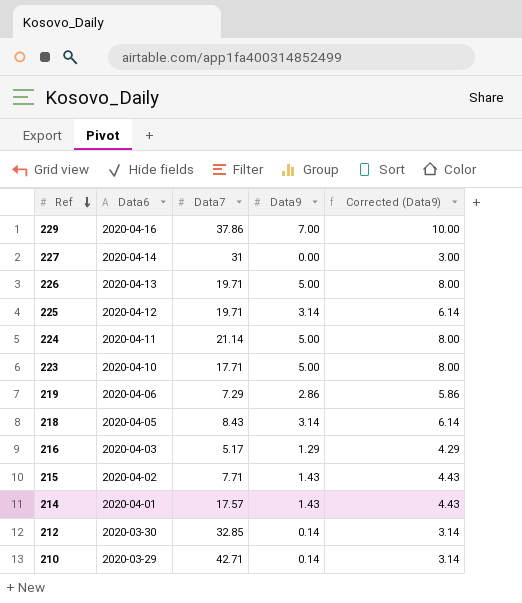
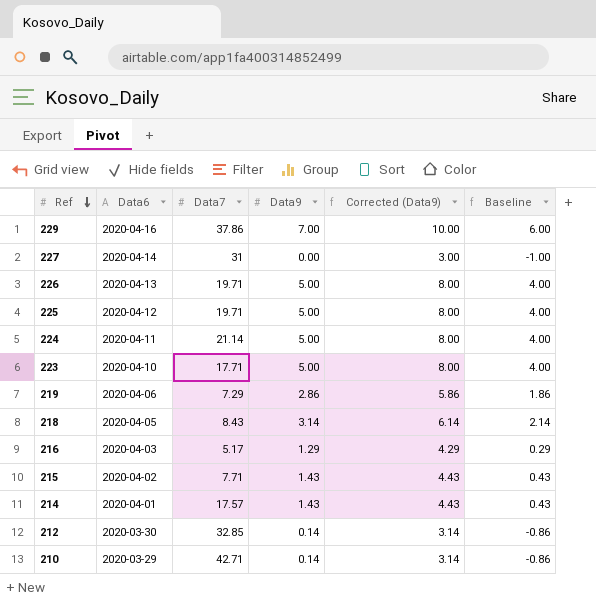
column Baseline | formula: none -> [Data9] - 1
225 | Data9: 3.14 -> 5.00
225 | Corrected (Data9): 6.14 -> 8.00

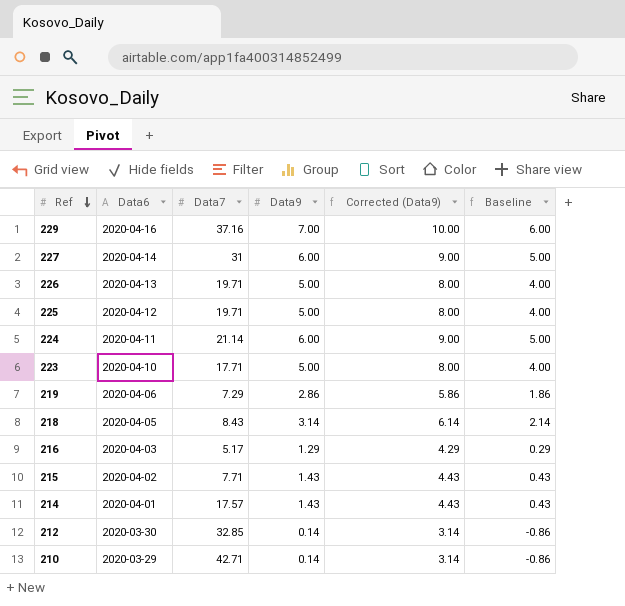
229 | Data7: 37.86 -> 37.16
227 | Data9: 0.00 -> 6.00
227 | Corrected (Data9): 3.00 -> 9.00
227 | Baseline: -1.00 -> 5.00
224 | Data9: 5.00 -> 6.00
224 | Corrected (Data9): 8.00 -> 9.00
224 | Baseline: 4.00 -> 5.00

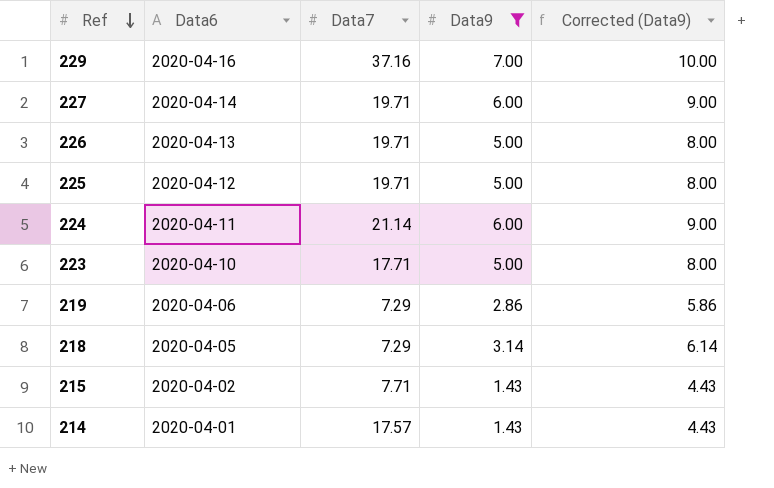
filter: none -> Data9 >= 1.43
column Baseline | formula: [Data9] - 1 -> none
227 | Data7: 31 -> 19.71
218 | Data7: 8.43 -> 7.29

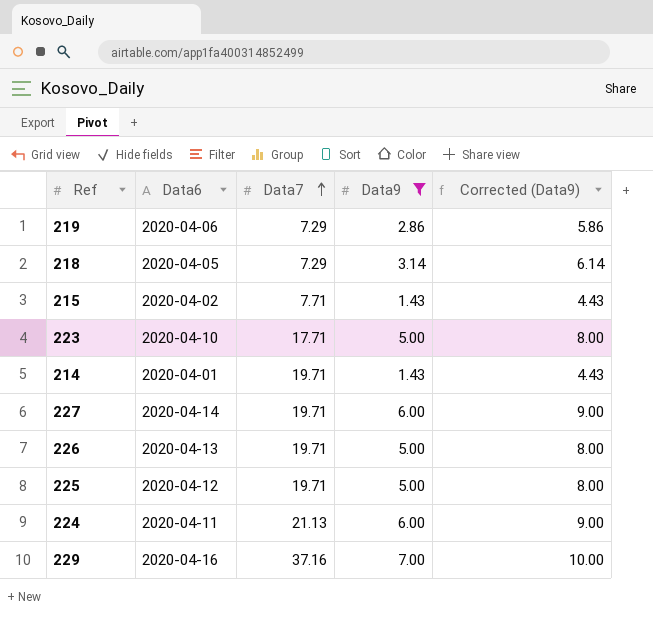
row order: Ref descending -> Data7 ascending
214 | Data7: 17.57 -> 19.71
224 | Data7: 21.14 -> 21.13

